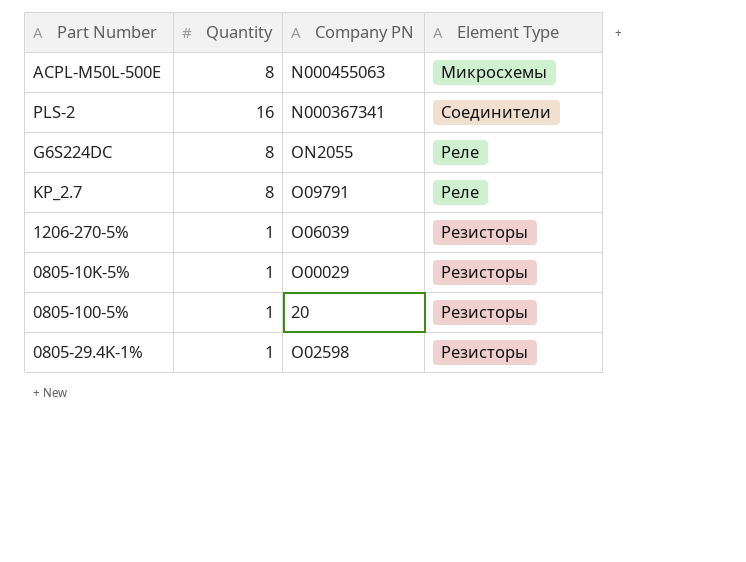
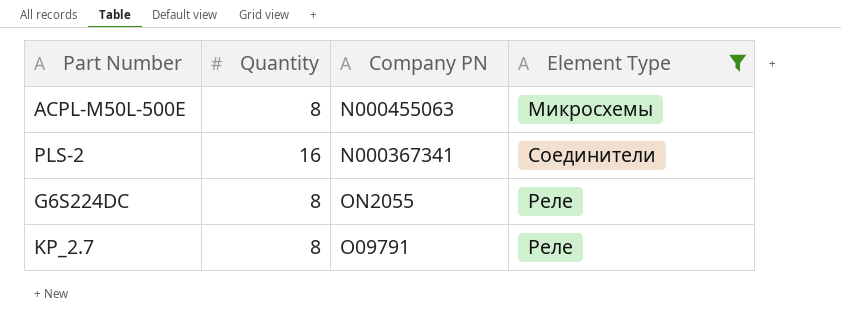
filter: none -> Element Type != Резисторы

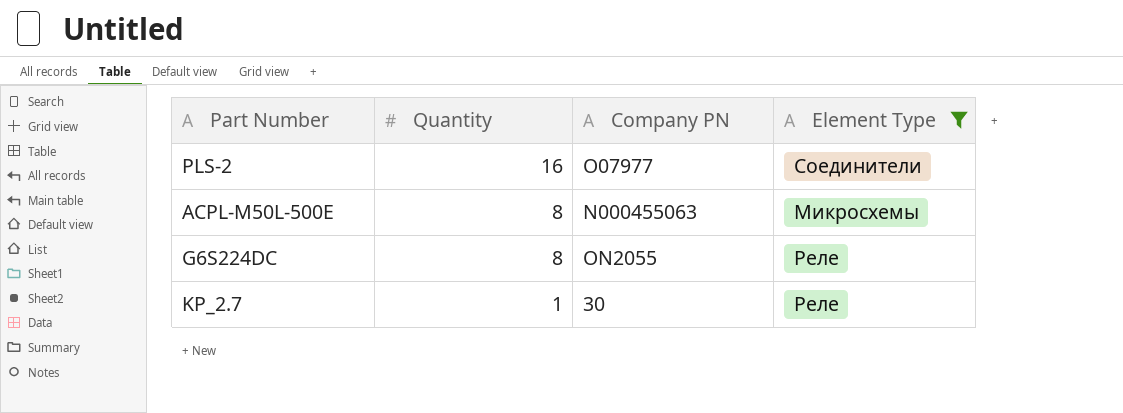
row order: none -> Quantity descending
PLS-2 | Company PN: N000367341 -> О07977
KP_2.7 | Quantity: 8 -> 1
KP_2.7 | Company PN: О09791 -> 30

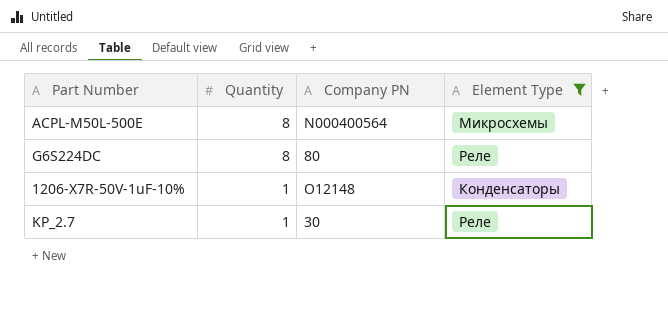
row PLS-2: 16 | О07977 | Соединители -> none
ACPL-M50L-500E | Company PN: N000455063 -> N000400564
G6S224DC | Company PN: ОN2055 -> 80
row 1206-X7R-50V-1uF-10%: none -> 1 | О12148 | Конденсаторы

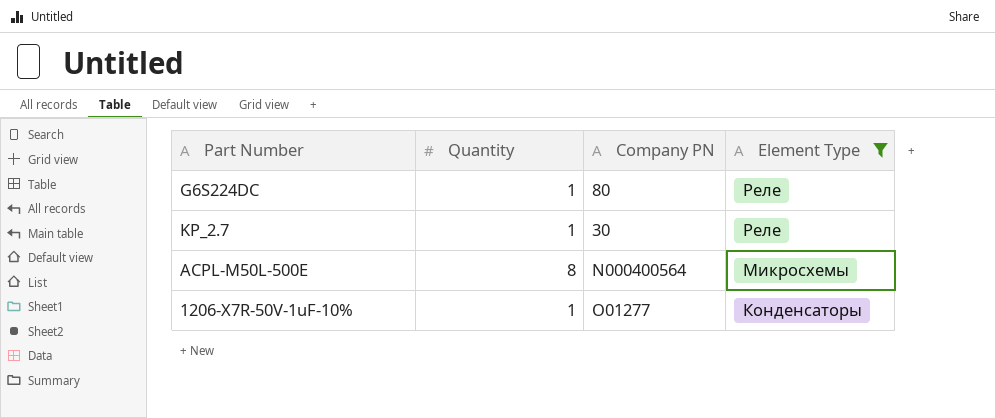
row order: Quantity descending -> Element Type descending
G6S224DC | Quantity: 8 -> 1
1206-X7R-50V-1uF-10% | Company PN: О12148 -> О01277

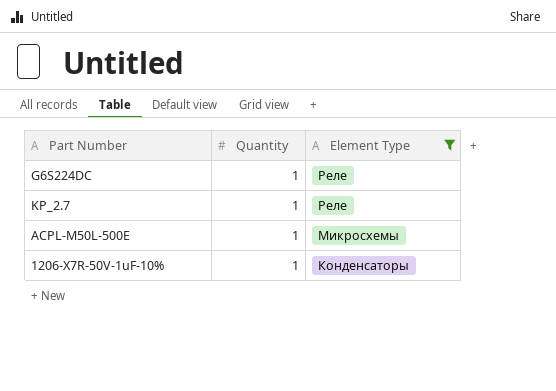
column Company PN | position: 3 -> none
ACPL-M50L-500E | Quantity: 8 -> 1

